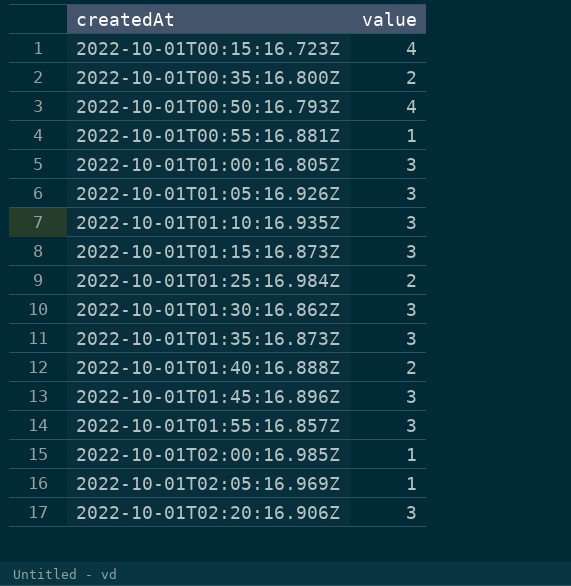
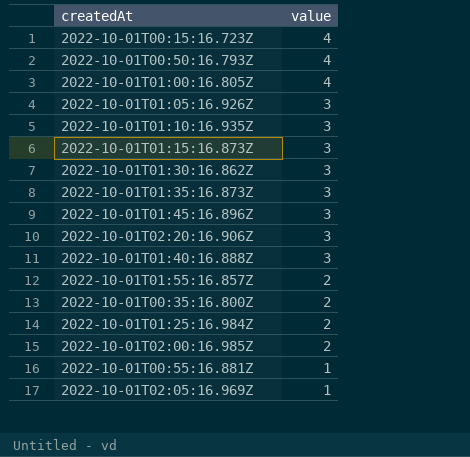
row order: createdAt ascending -> value descending
2022-10-01T01:00:16.805Z | value: 3 -> 4
2022-10-01T01:40:16.888Z | value: 2 -> 3
2022-10-01T01:55:16.857Z | value: 3 -> 2
2022-10-01T02:00:16.985Z | value: 1 -> 2

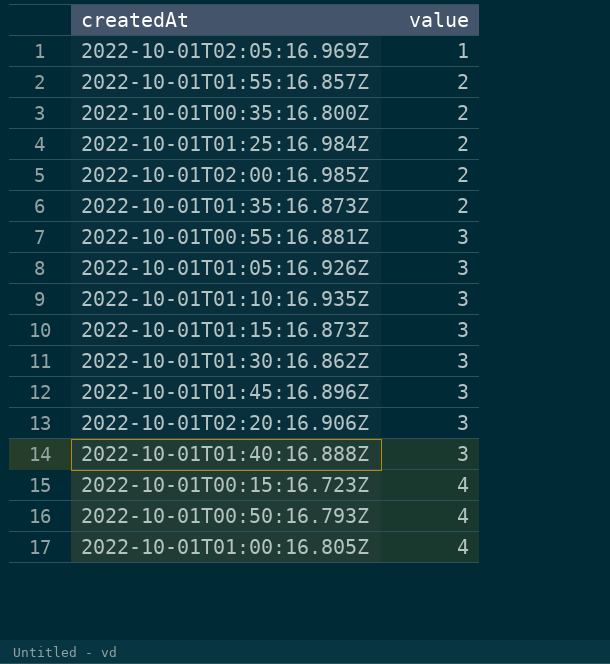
row order: value descending -> value ascending
2022-10-01T01:35:16.873Z | value: 3 -> 2
2022-10-01T00:55:16.881Z | value: 1 -> 3

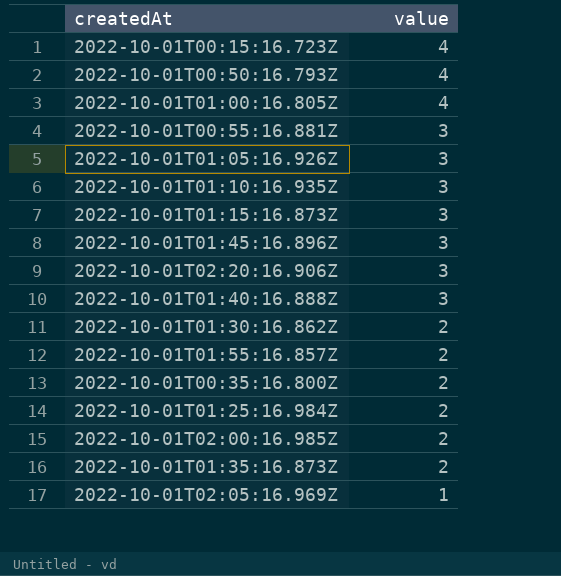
row order: value ascending -> value descending
2022-10-01T01:30:16.862Z | value: 3 -> 2

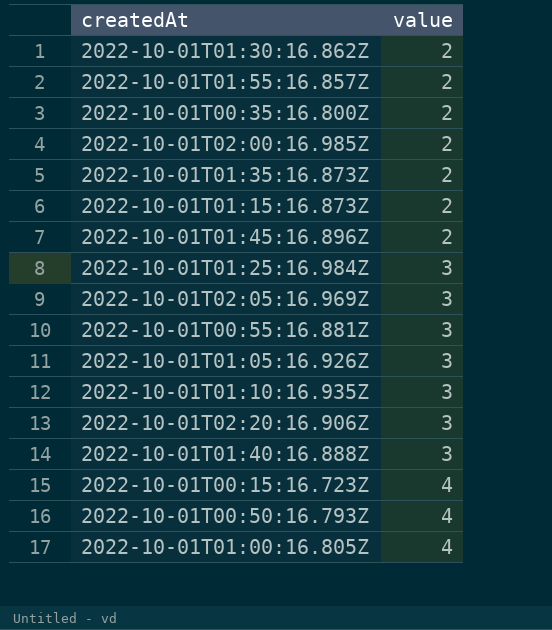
row order: value descending -> value ascending
2022-10-01T01:15:16.873Z | value: 3 -> 2
2022-10-01T01:45:16.896Z | value: 3 -> 2
2022-10-01T01:25:16.984Z | value: 2 -> 3
2022-10-01T02:05:16.969Z | value: 1 -> 3

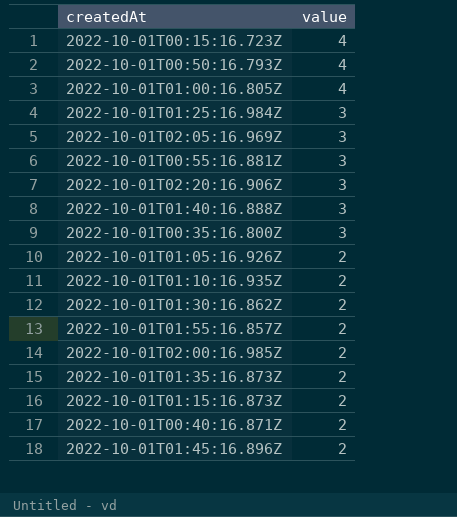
row order: value ascending -> value descending
2022-10-01T00:35:16.800Z | value: 2 -> 3
2022-10-01T01:05:16.926Z | value: 3 -> 2
2022-10-01T01:10:16.935Z | value: 3 -> 2
row 2022-10-01T00:40:16.871Z: none -> 2

